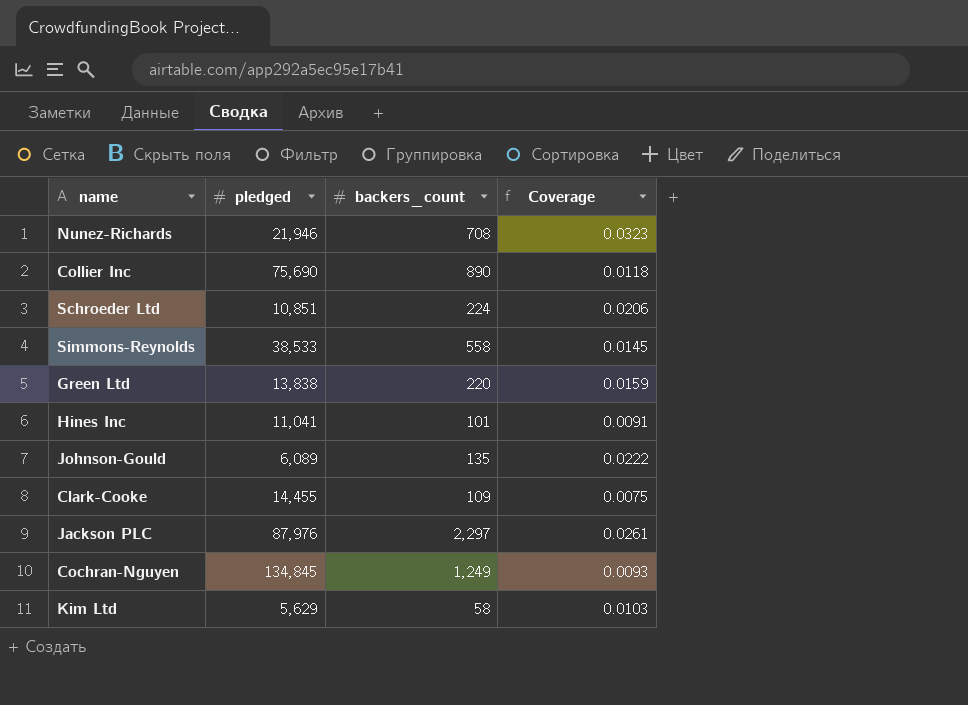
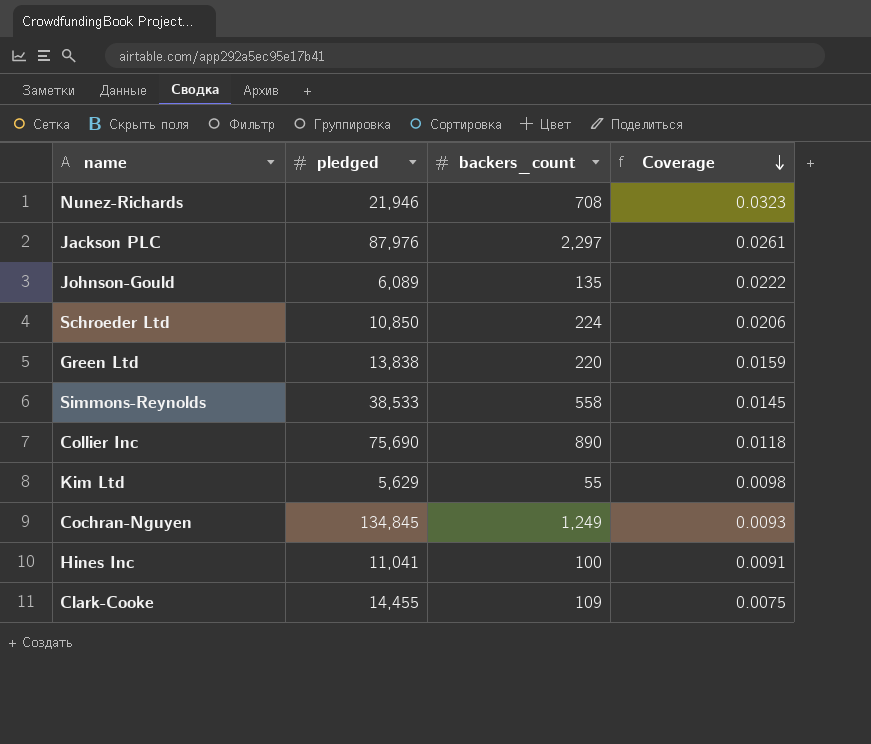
row order: none -> Coverage descending
Schroeder Ltd | pledged: 10,851 -> 10,850
Kim Ltd | backers_count: 58 -> 55
Kim Ltd | Coverage: 0.0103 -> 0.0098
Hines Inc | backers_count: 101 -> 100

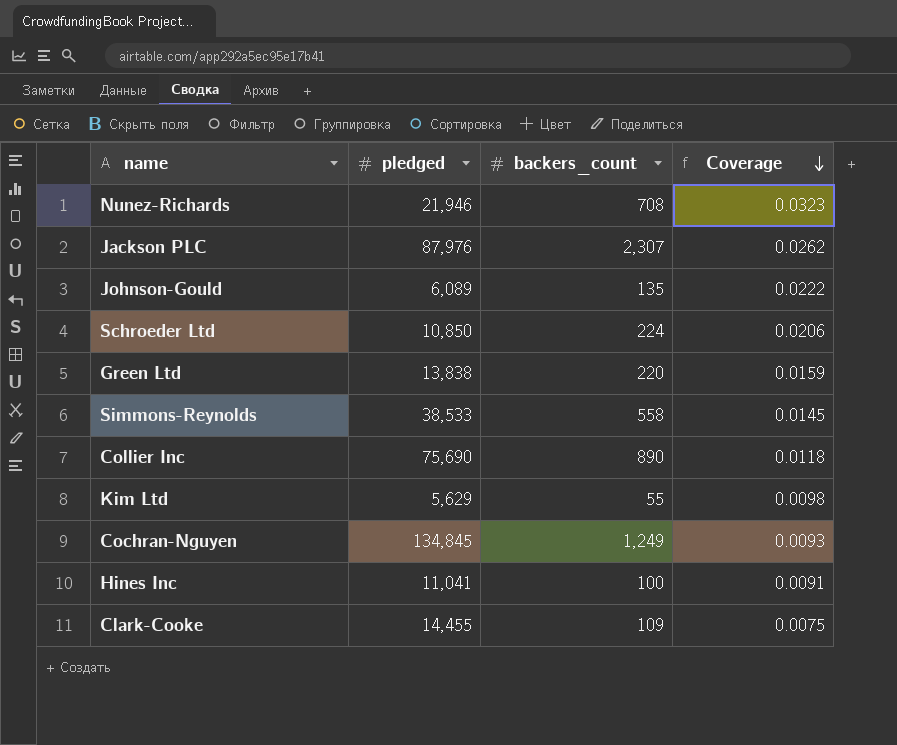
Jackson PLC | backers_count: 2,297 -> 2,307
Jackson PLC | Coverage: 0.0261 -> 0.0262

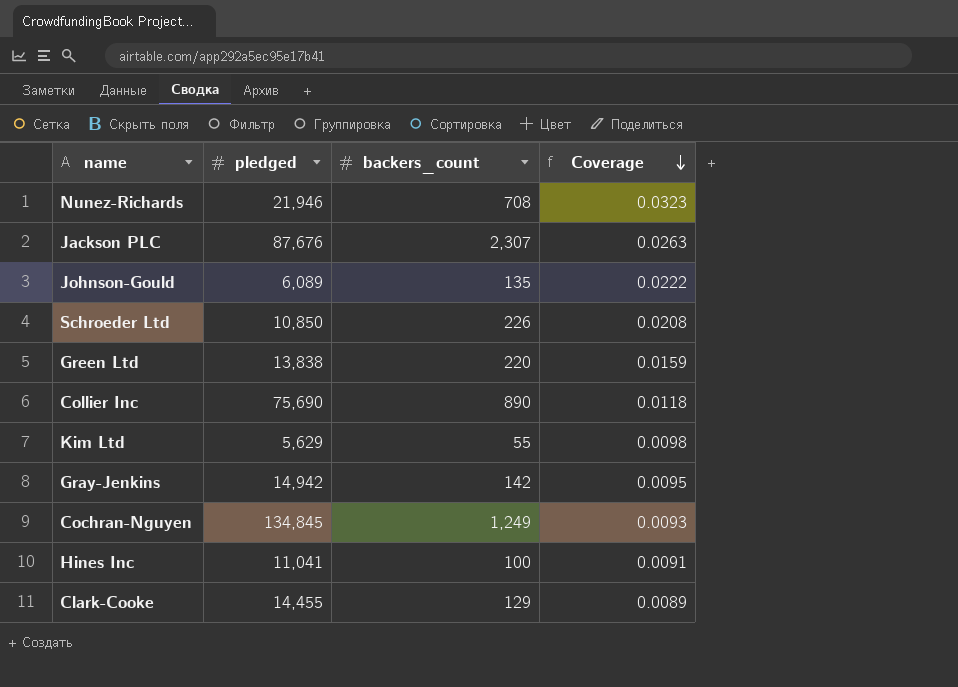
row Simmons-Reynolds: 38,533 | 558 | 0.0145 -> none
Jackson PLC | pledged: 87,976 -> 87,676
Jackson PLC | Coverage: 0.0262 -> 0.0263
Schroeder Ltd | backers_count: 224 -> 226
Schroeder Ltd | Coverage: 0.0206 -> 0.0208
row Gray-Jenkins: none -> 14,942 | 142 | 0.0095
Clark-Cooke | backers_count: 109 -> 129
Clark-Cooke | Coverage: 0.0075 -> 0.0089

